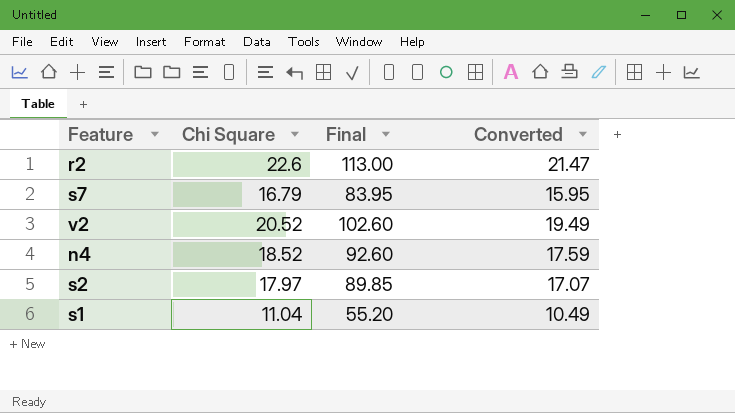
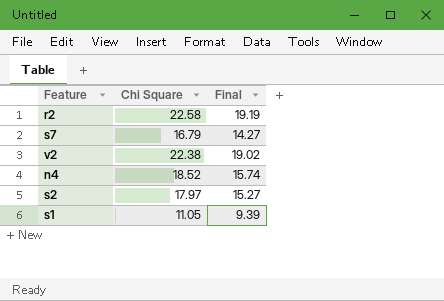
column Converted | formula: [Chi Square] * 0.95 -> none
column Final | formula: [Chi Square] * 5 -> [Chi Square] * 0.85
r2 | Chi Square: 22.6 -> 22.58
v2 | Chi Square: 20.52 -> 22.38
s1 | Chi Square: 11.04 -> 11.05

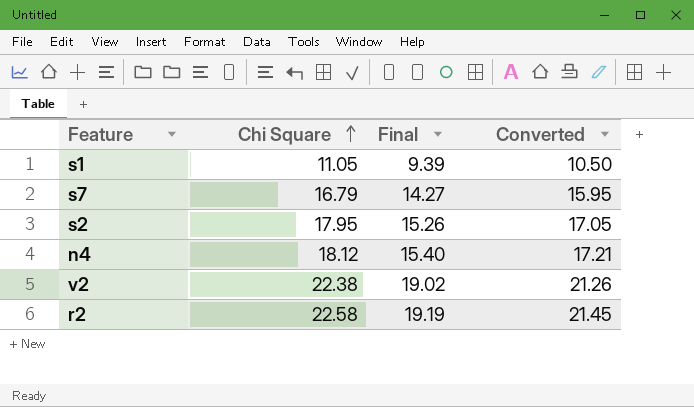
row order: none -> Chi Square ascending
column Converted | formula: none -> [Chi Square] * 0.95
s2 | Chi Square: 17.97 -> 17.95
s2 | Final: 15.27 -> 15.26
n4 | Chi Square: 18.52 -> 18.12
n4 | Final: 15.74 -> 15.40

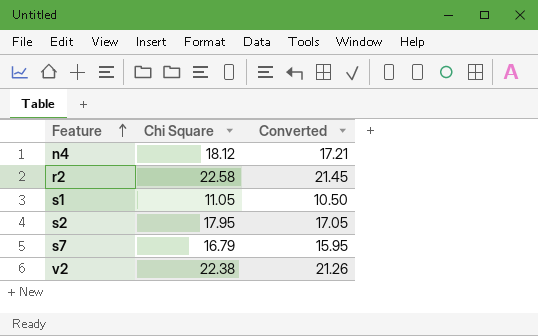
row order: Chi Square ascending -> Feature ascending
column Final | formula: [Chi Square] * 0.85 -> none

